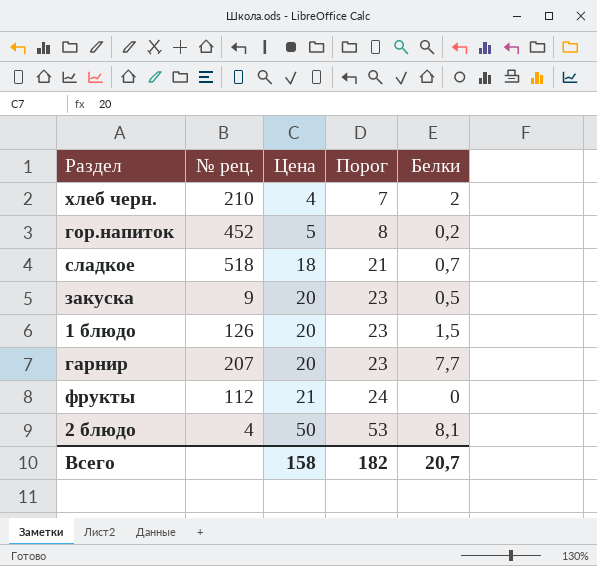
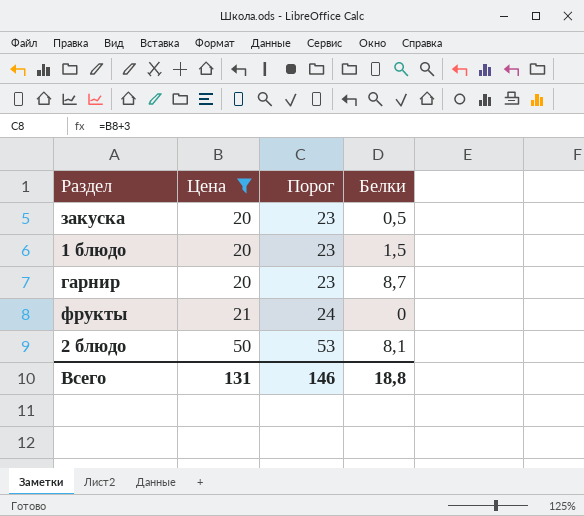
filter: none -> Цена >= 20
column № рец. | position: 2 -> none
гарнир | Белки: 7,7 -> 8,7
Всего | Цена: 158 -> 131
Всего | Порог: 182 -> 146
Всего | Белки: 20,7 -> 18,8

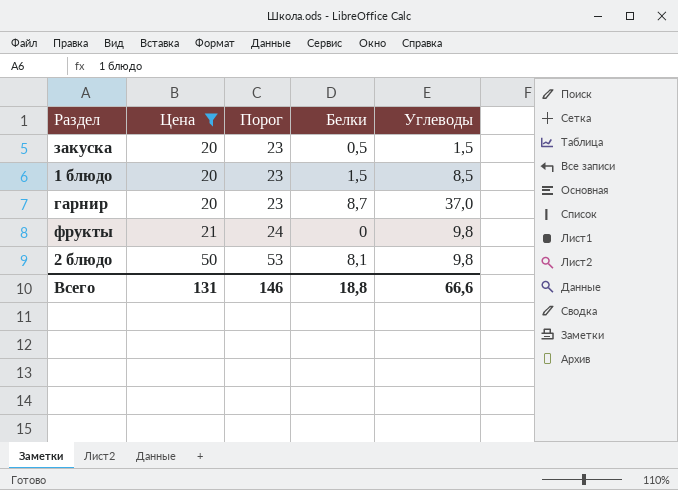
column Углеводы | position: none -> 5

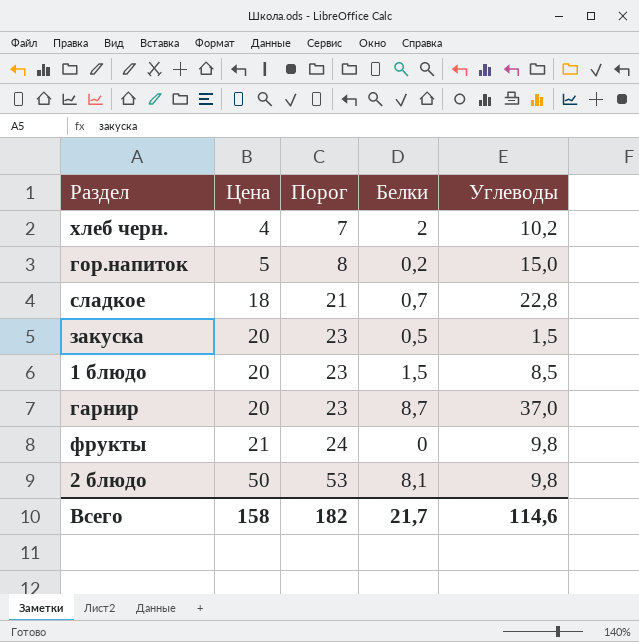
filter: Цена >= 20 -> none
Всего | Цена: 131 -> 158
Всего | Порог: 146 -> 182
Всего | Белки: 18,8 -> 21,7
Всего | Углеводы: 66,6 -> 114,6

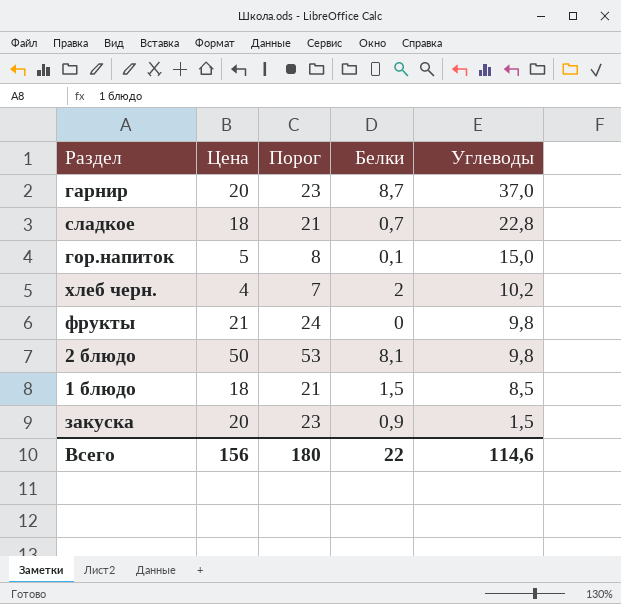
row order: Цена ascending -> Углеводы descending
гор.напиток | Белки: 0,2 -> 0,1
1 блюдо | Цена: 20 -> 18
1 блюдо | Порог: 23 -> 21
закуска | Белки: 0,5 -> 0,9
Всего | Цена: 158 -> 156
Всего | Порог: 182 -> 180
Всего | Белки: 21,7 -> 22

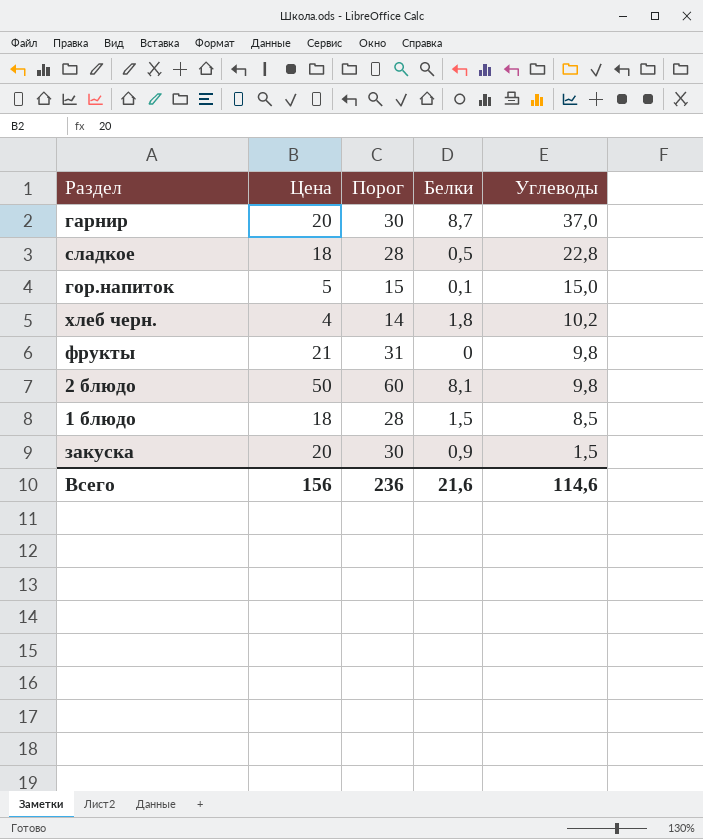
column Порог | formula: [Цена] + 3 -> [Цена] + 10
сладкое | Белки: 0,7 -> 0,5
хлеб черн. | Белки: 2 -> 1,8
Всего | Порог: 180 -> 236
Всего | Белки: 22 -> 21,6

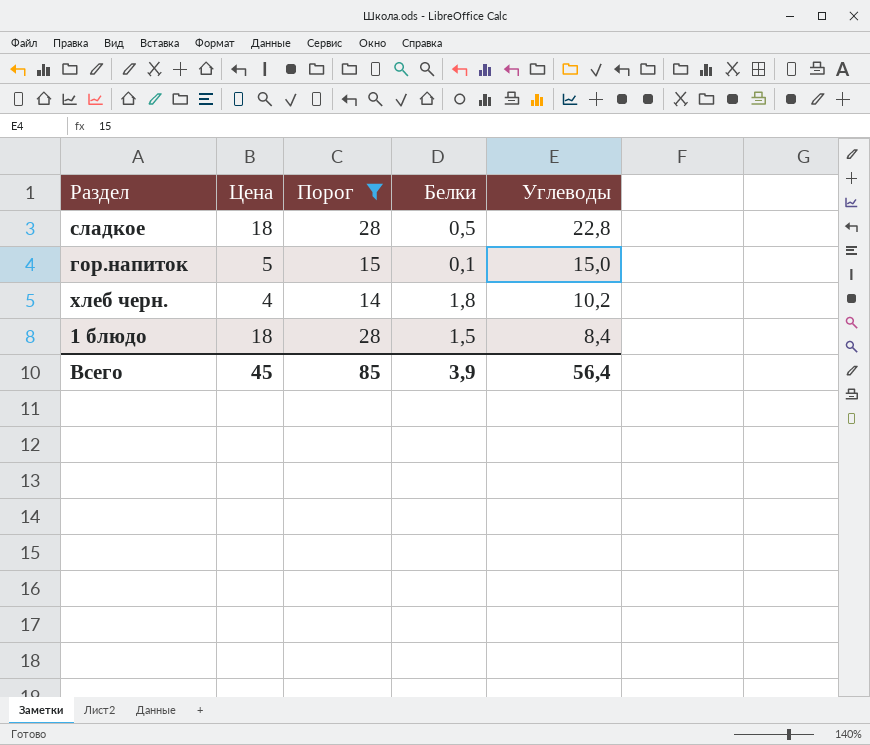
filter: none -> Порог <= 28
1 блюдо | Углеводы: 8,5 -> 8,4
Всего | Цена: 156 -> 45
Всего | Порог: 236 -> 85
Всего | Белки: 21,6 -> 3,9
Всего | Углеводы: 114,6 -> 56,4

